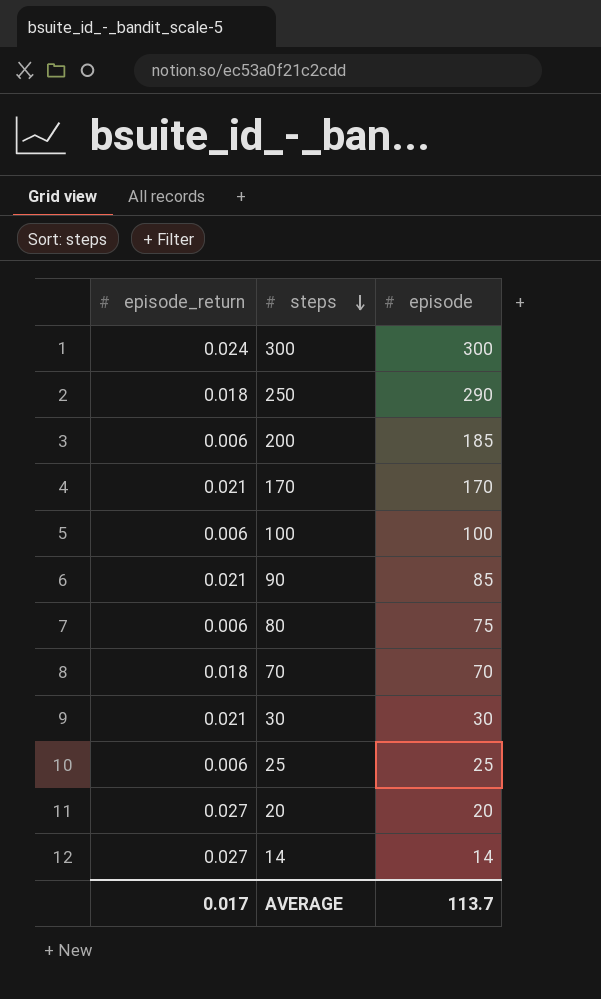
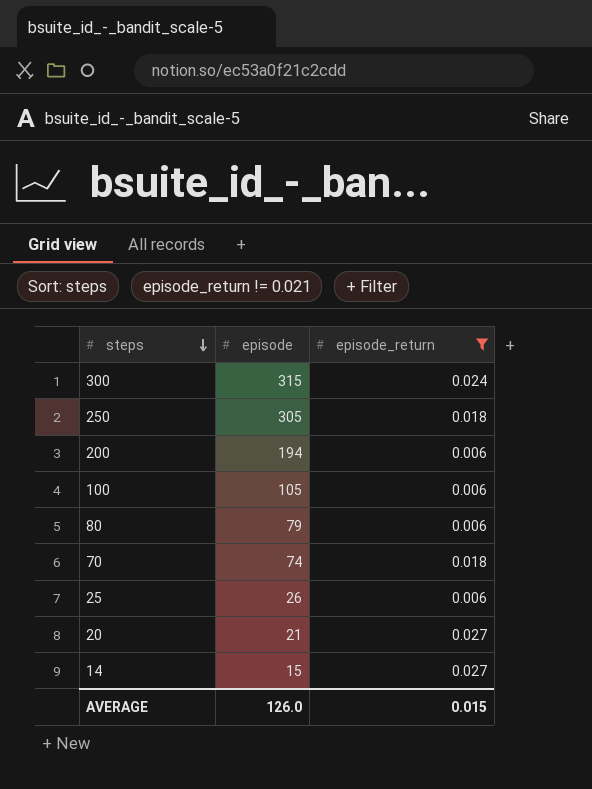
filter: none -> episode_return != 0.021
column episode_return | position: 1 -> 3
300 | episode: 300 -> 315
250 | episode: 290 -> 305
200 | episode: 185 -> 194
100 | episode: 100 -> 105
80 | episode: 75 -> 79
70 | episode: 70 -> 74
25 | episode: 25 -> 26
20 | episode: 20 -> 21
14 | episode: 14 -> 15
AVERAGE | episode: 113.7 -> 126.0
AVERAGE | episode_return: 0.017 -> 0.015

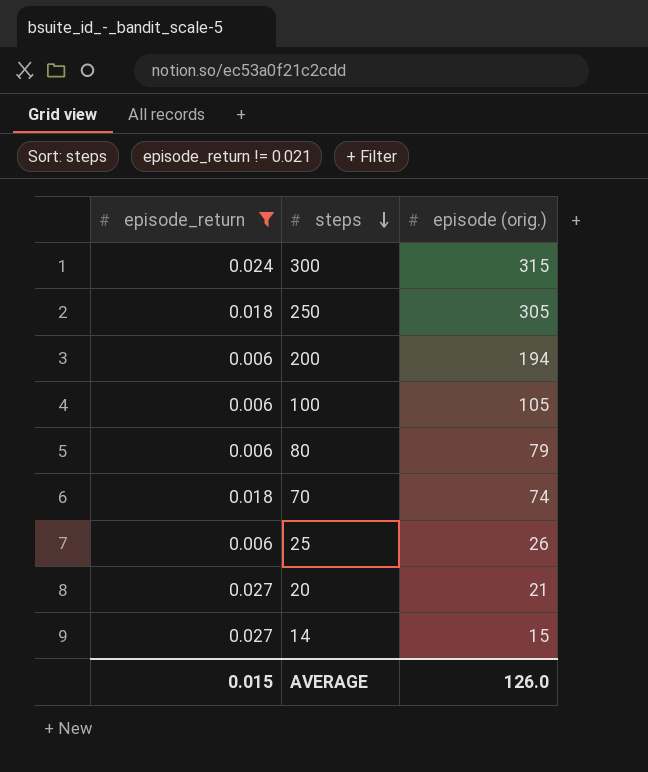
column episode_return | position: 3 -> 1
column name: episode -> episode (orig.)

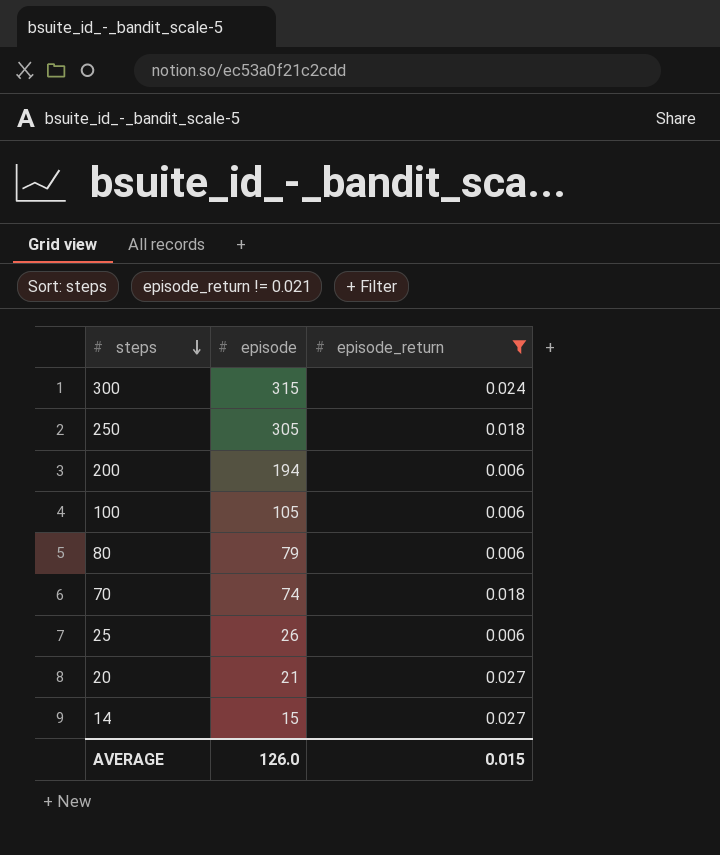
column name: episode (orig.) -> episode
column episode_return | position: 1 -> 3

